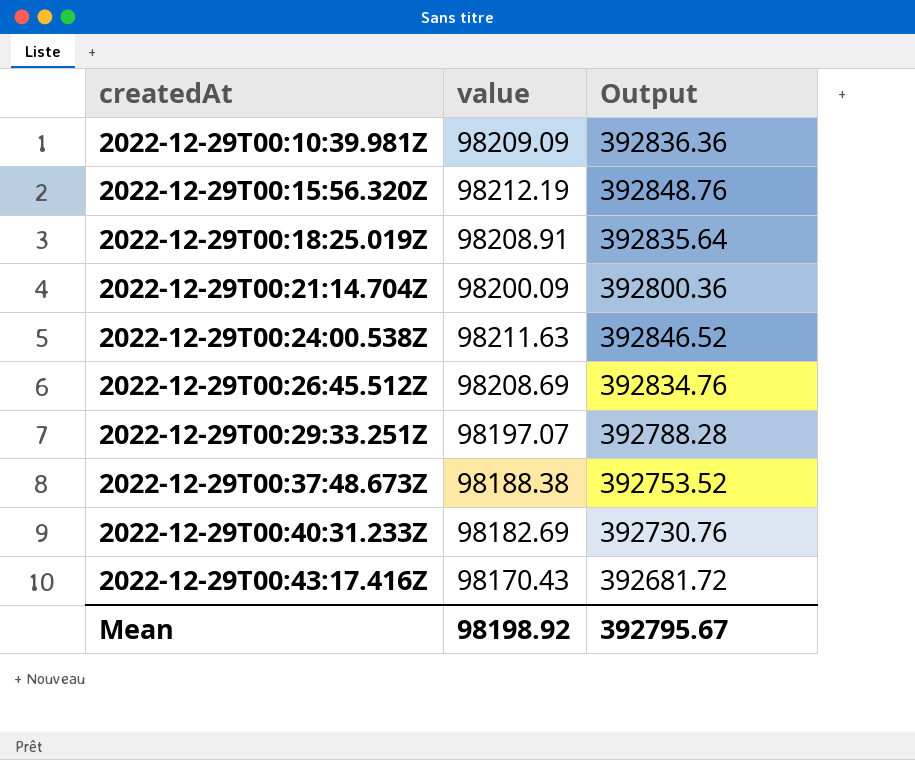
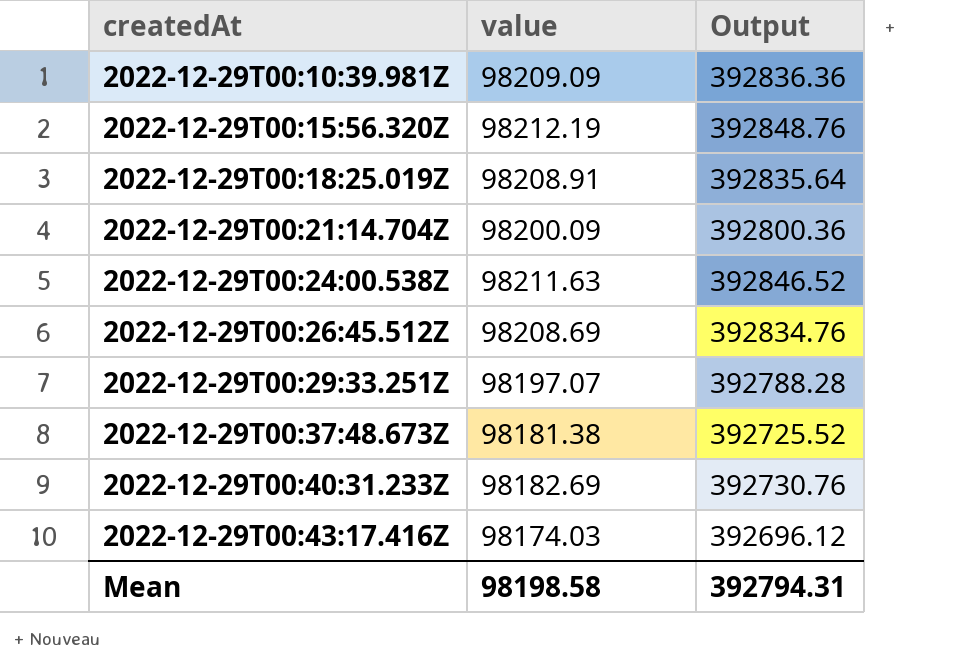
2022-12-29T00:37:48.673Z | value: 98188.38 -> 98181.38
2022-12-29T00:37:48.673Z | Output: 392753.52 -> 392725.52
2022-12-29T00:43:17.416Z | value: 98170.43 -> 98174.03
2022-12-29T00:43:17.416Z | Output: 392681.72 -> 392696.12
Mean | value: 98198.92 -> 98198.58
Mean | Output: 392795.67 -> 392794.31

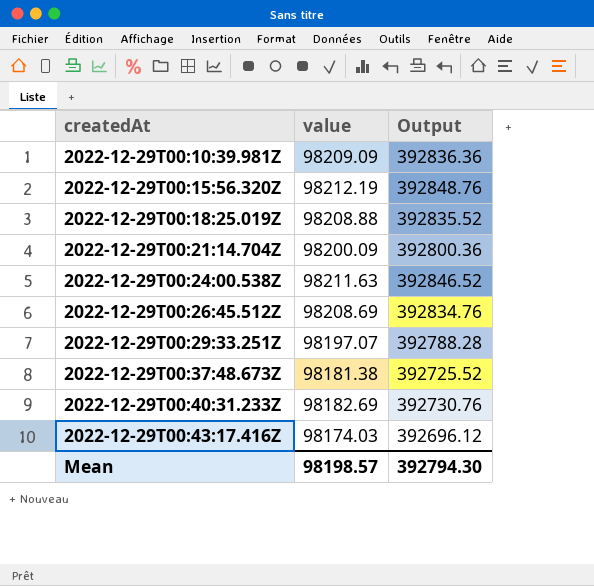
2022-12-29T00:18:25.019Z | value: 98208.91 -> 98208.88
2022-12-29T00:18:25.019Z | Output: 392835.64 -> 392835.52
Mean | value: 98198.58 -> 98198.57
Mean | Output: 392794.31 -> 392794.30

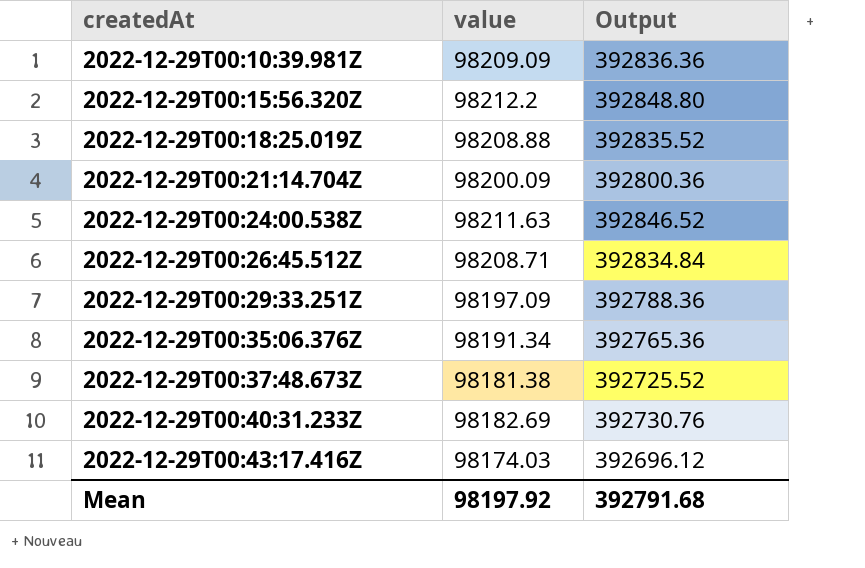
2022-12-29T00:15:56.320Z | value: 98212.19 -> 98212.2
2022-12-29T00:15:56.320Z | Output: 392848.76 -> 392848.80
2022-12-29T00:26:45.512Z | value: 98208.69 -> 98208.71
2022-12-29T00:26:45.512Z | Output: 392834.76 -> 392834.84
2022-12-29T00:29:33.251Z | value: 98197.07 -> 98197.09
2022-12-29T00:29:33.251Z | Output: 392788.28 -> 392788.36
row 2022-12-29T00:35:06.376Z: none -> 98191.34 | 392765.36
Mean | value: 98198.57 -> 98197.92
Mean | Output: 392794.30 -> 392791.68

